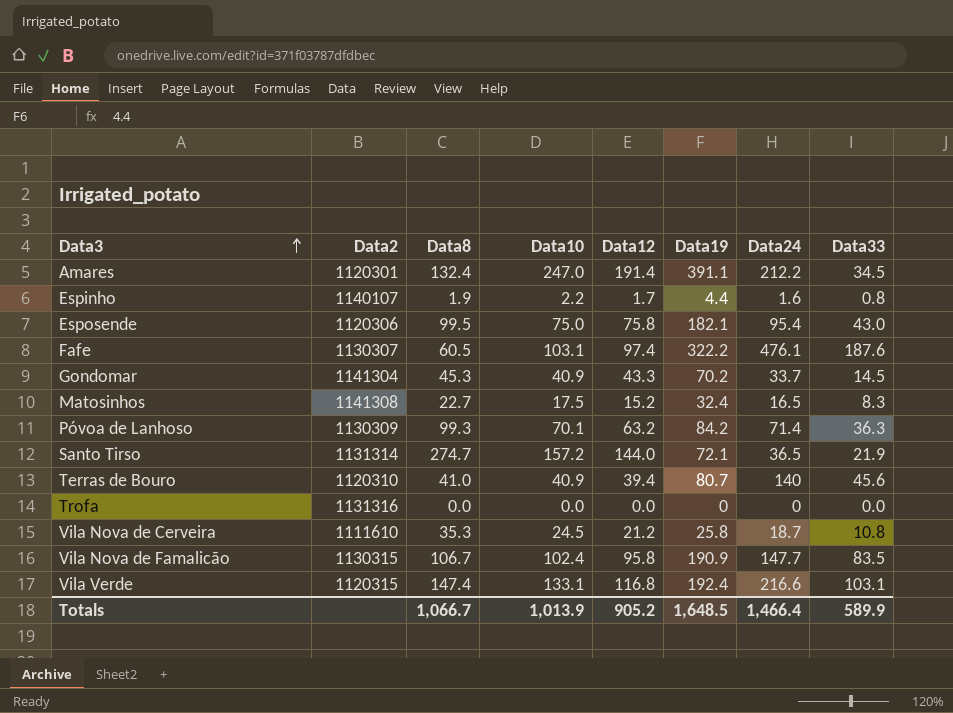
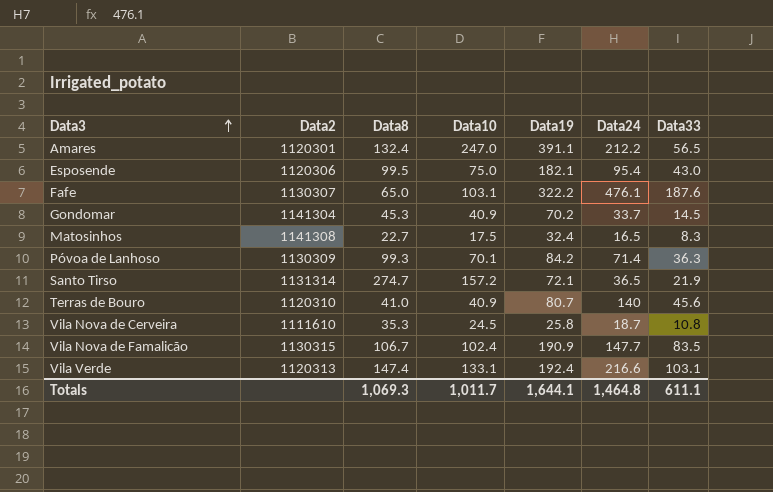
column Data12 | position: 5 -> none
row Espinho: 1140107 | 1.9 | 2.2 | 1.7 | 4.4 | 1.6 | 0.8 -> none
row Trofa: 1131316 | 0.0 | 0.0 | 0.0 | 0 | 0 | 0.0 -> none
Amares | Data33: 34.5 -> 56.5
Fafe | Data8: 60.5 -> 65.0
Vila Verde | Data2: 1120315 -> 1120313
Totals | Data8: 1,066.7 -> 1,069.3
Totals | Data10: 1,013.9 -> 1,011.7
Totals | Data19: 1,648.5 -> 1,644.1
Totals | Data24: 1,466.4 -> 1,464.8
Totals | Data33: 589.9 -> 611.1

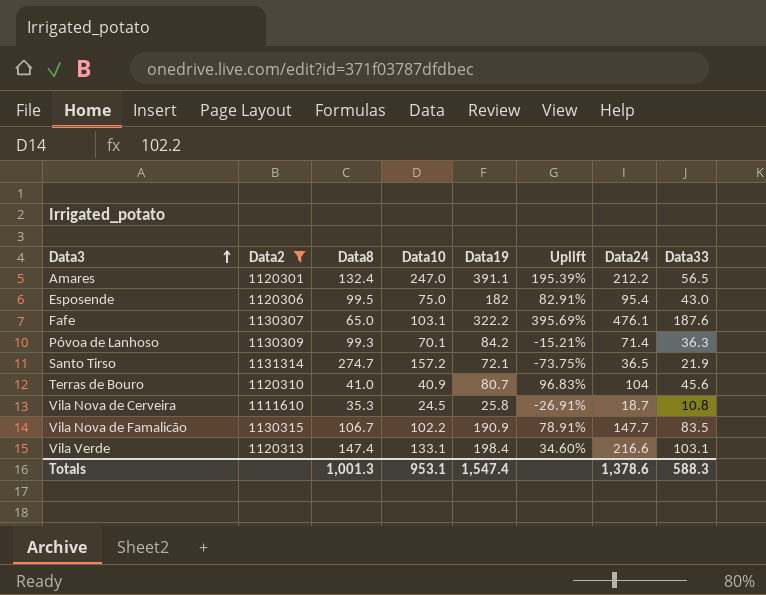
filter: none -> Data2 <= 1131314
column Uplift | formula: none -> ([Data19] - [Data8]) / [Data8]
Esposende | Data19: 182.1 -> 182
Terras de Bouro | Data24: 140 -> 104
Vila Nova de Famalicão | Data10: 102.4 -> 102.2
Vila Verde | Data19: 192.4 -> 198.4
Totals | Data8: 1,069.3 -> 1,001.3
Totals | Data10: 1,011.7 -> 953.1
Totals | Data19: 1,644.1 -> 1,547.4
Totals | Data24: 1,464.8 -> 1,378.6
Totals | Data33: 611.1 -> 588.3

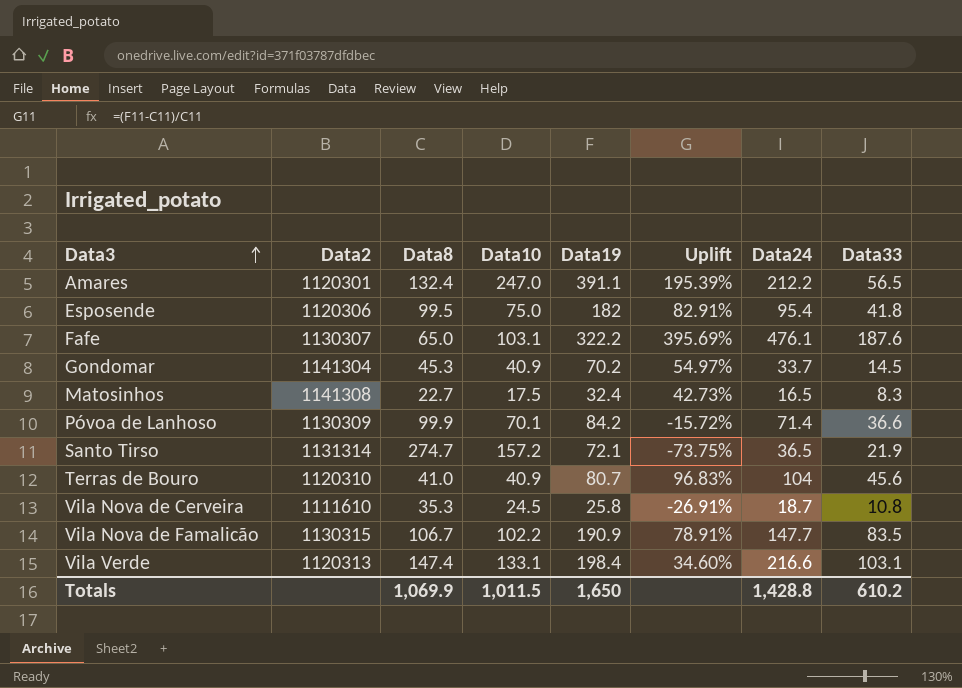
filter: Data2 <= 1131314 -> none
Esposende | Data33: 43.0 -> 41.8
Póvoa de Lanhoso | Data8: 99.3 -> 99.9
Póvoa de Lanhoso | Uplift: -15.21% -> -15.72%
Póvoa de Lanhoso | Data33: 36.3 -> 36.6
Totals | Data8: 1,001.3 -> 1,069.9
Totals | Data10: 953.1 -> 1,011.5
Totals | Data19: 1,547.4 -> 1,650
Totals | Data24: 1,378.6 -> 1,428.8
Totals | Data33: 588.3 -> 610.2

